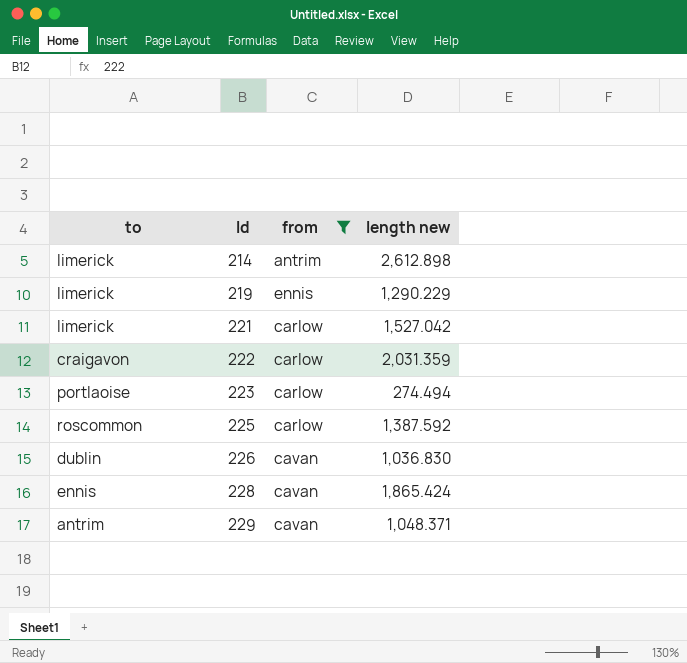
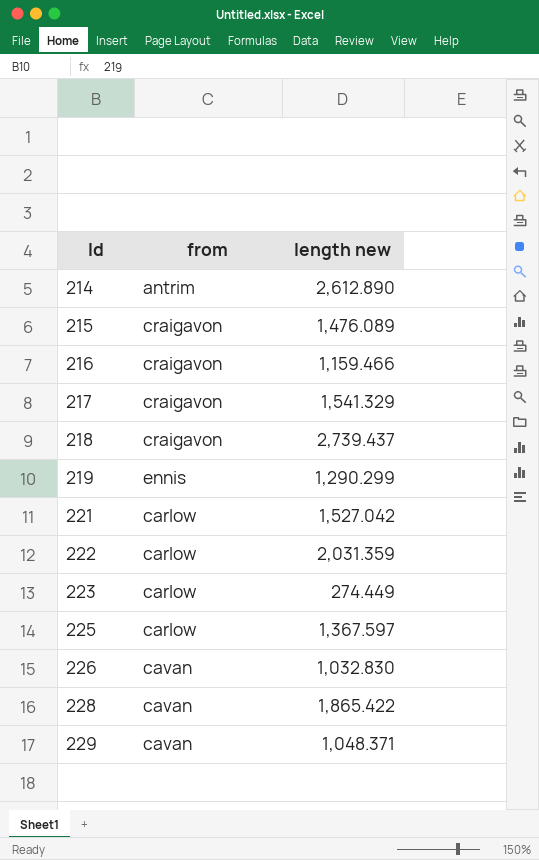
filter: from != craigavon -> none
column to | position: 1 -> none
214 | length new: 2,612.898 -> 2,612.890
219 | length new: 1,290.229 -> 1,290.299
223 | length new: 274.494 -> 274.449
225 | length new: 1,387.592 -> 1,367.597
226 | length new: 1,036.830 -> 1,032.830
228 | length new: 1,865.424 -> 1,865.422

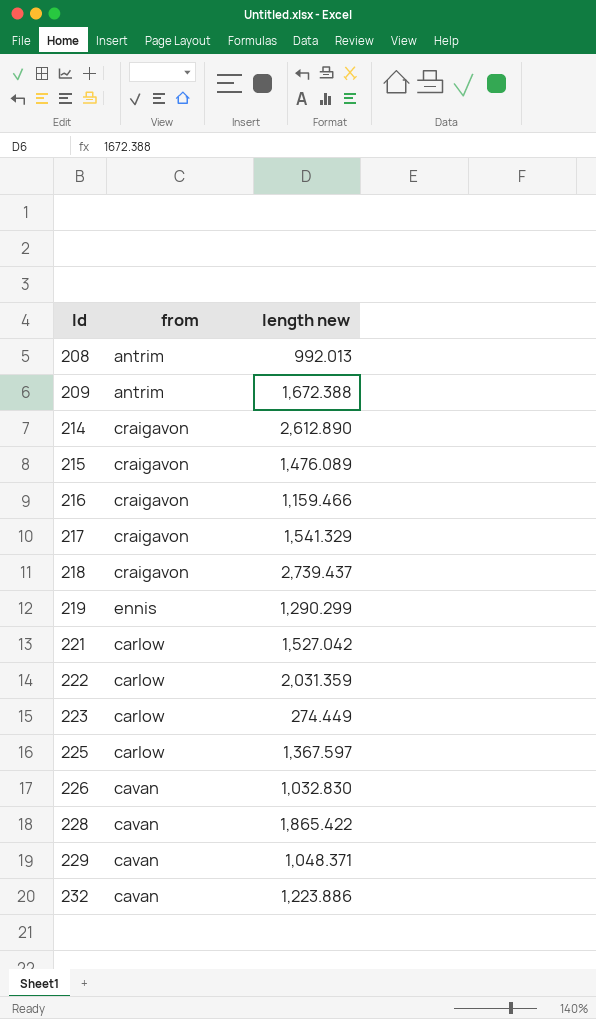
row 208: none -> antrim | 992.013
row 209: none -> antrim | 1,672.388
214 | from: antrim -> craigavon
row 232: none -> cavan | 1,223.886

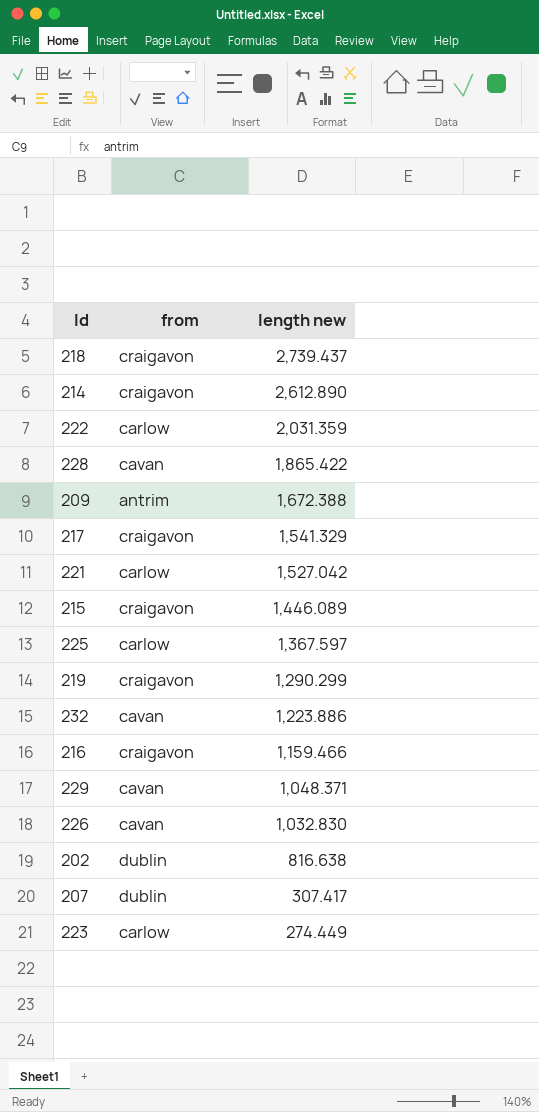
row order: Id ascending -> length new descending
row 208: antrim | 992.013 -> none
215 | length new: 1,476.089 -> 1,446.089
219 | from: ennis -> craigavon
row 202: none -> dublin | 816.638
row 207: none -> dublin | 307.417

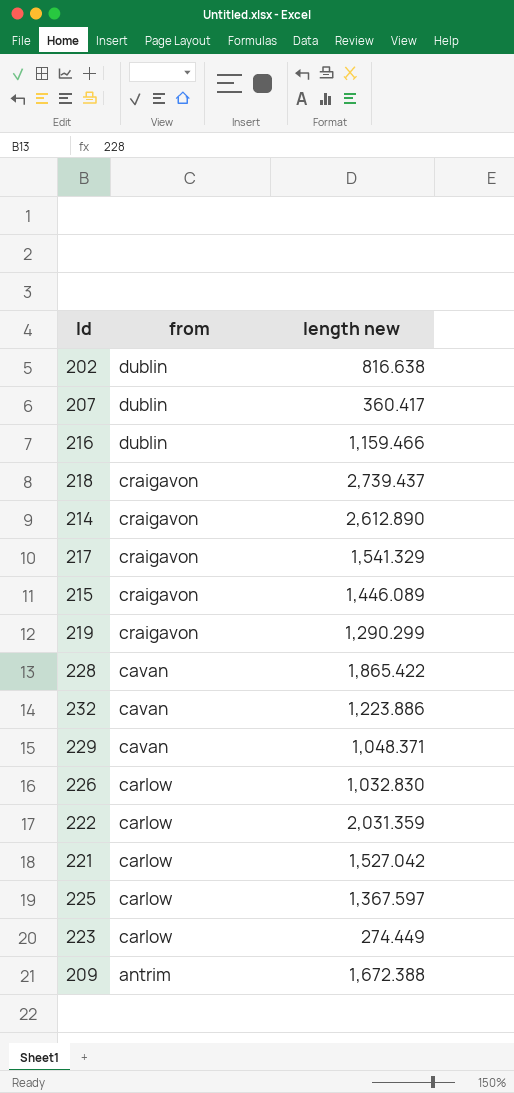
row order: length new descending -> from descending
207 | length new: 307.417 -> 360.417
216 | from: craigavon -> dublin
226 | from: cavan -> carlow

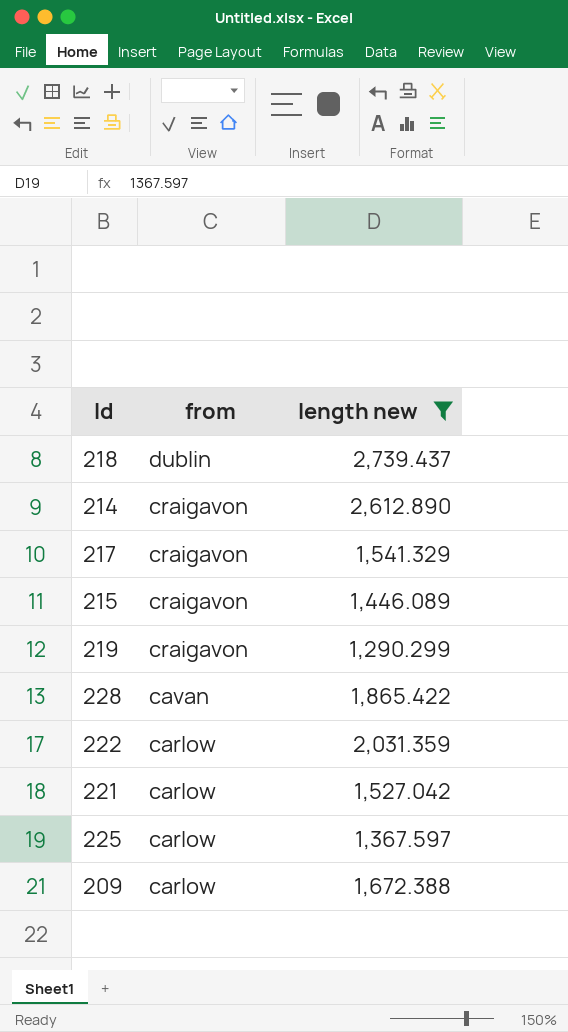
filter: none -> length new >= 1,290.299
218 | from: craigavon -> dublin
209 | from: antrim -> carlow

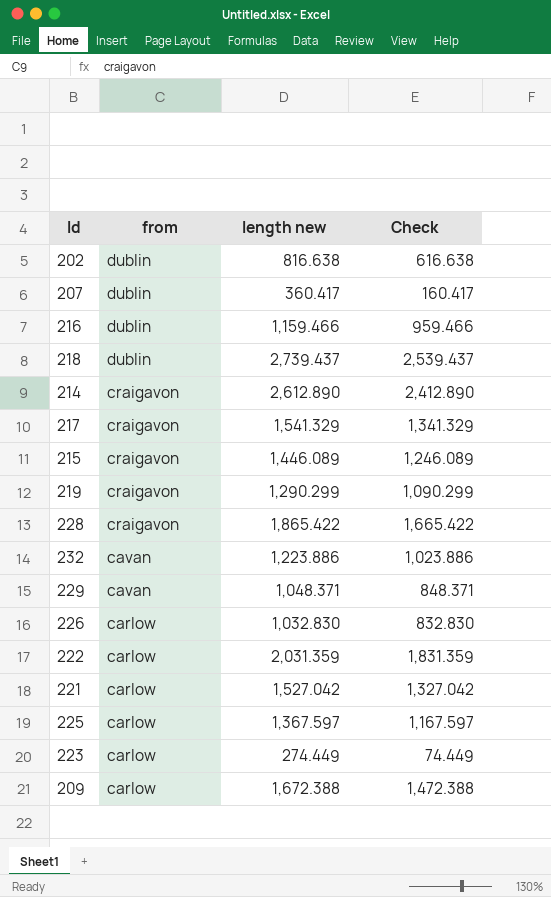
filter: length new >= 1,290.299 -> none
column Check | formula: none -> [length new] - 200
228 | from: cavan -> craigavon

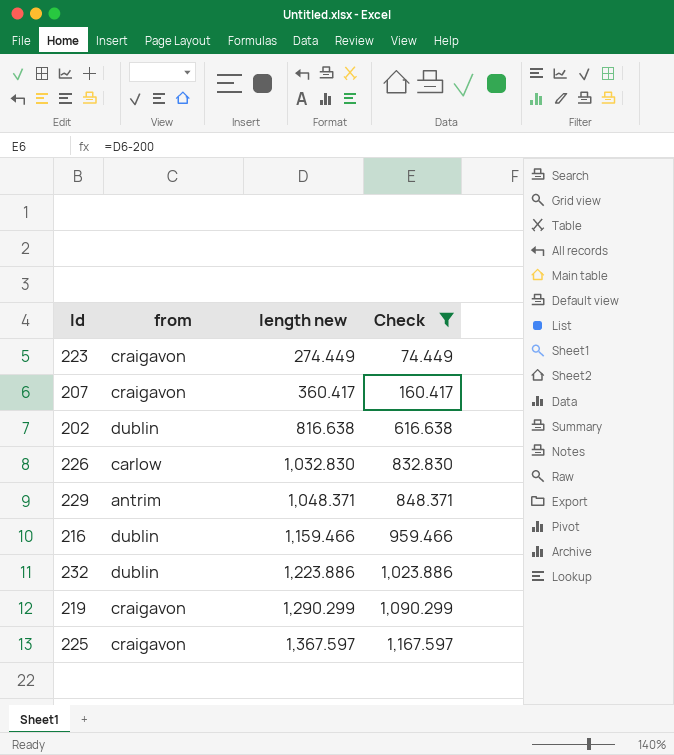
filter: none -> Check <= 1,167.597
row order: from descending -> length new ascending
223 | from: carlow -> craigavon
207 | from: dublin -> craigavon
229 | from: cavan -> antrim
232 | from: cavan -> dublin
225 | from: carlow -> craigavon

